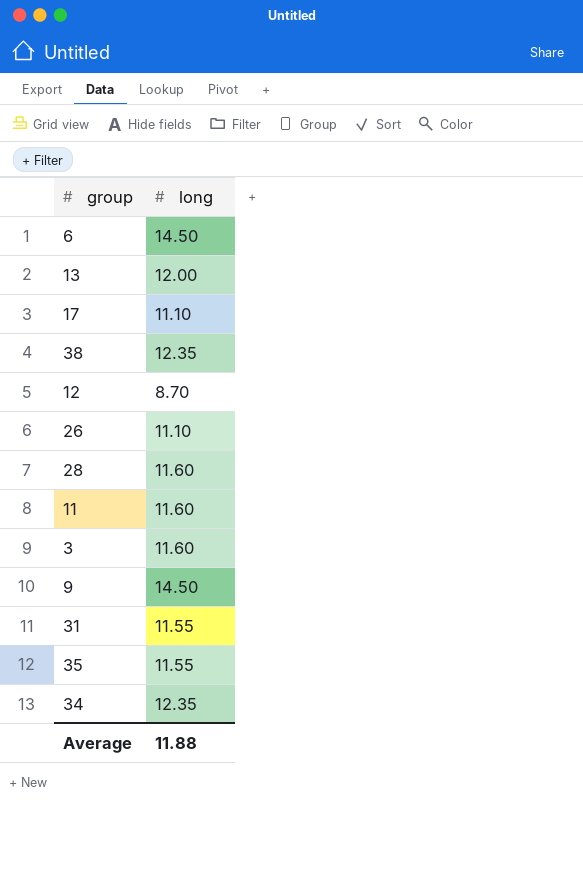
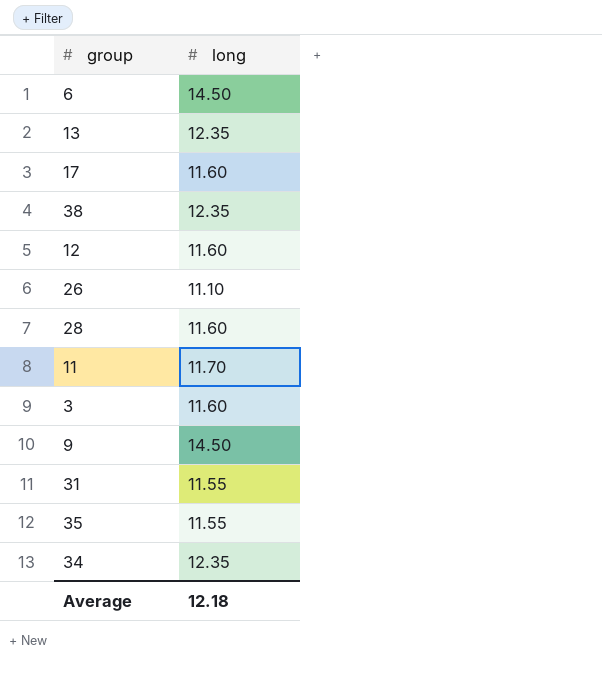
13 | long: 12.00 -> 12.35
17 | long: 11.10 -> 11.60
12 | long: 8.70 -> 11.60
11 | long: 11.60 -> 11.70
Average | long: 11.88 -> 12.18

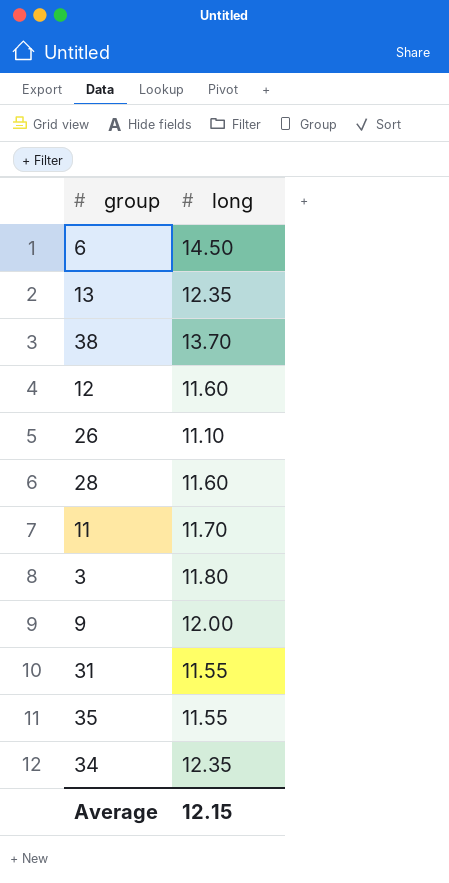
row 17: 11.60 -> none
38 | long: 12.35 -> 13.70
3 | long: 11.60 -> 11.80
9 | long: 14.50 -> 12.00
Average | long: 12.18 -> 12.15

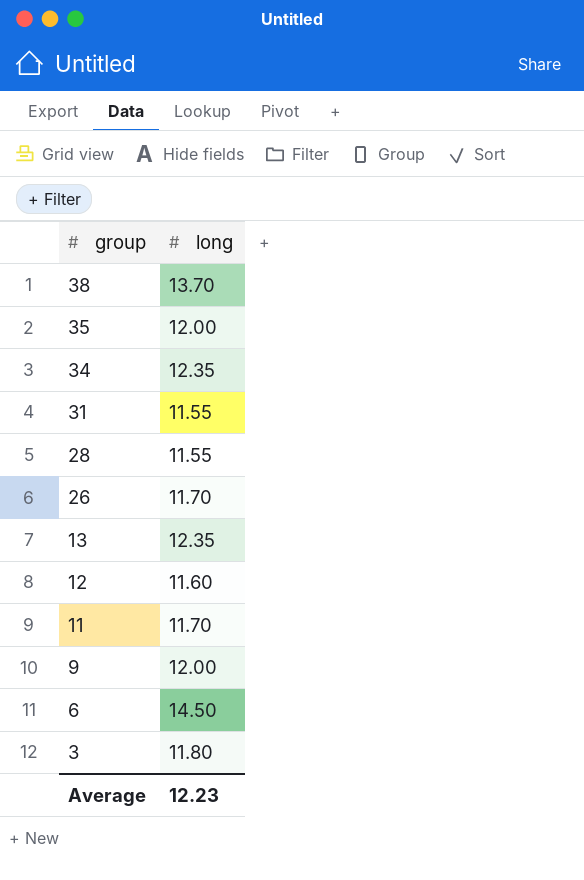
row order: none -> group descending
35 | long: 11.55 -> 12.00
28 | long: 11.60 -> 11.55
26 | long: 11.10 -> 11.70
Average | long: 12.15 -> 12.23

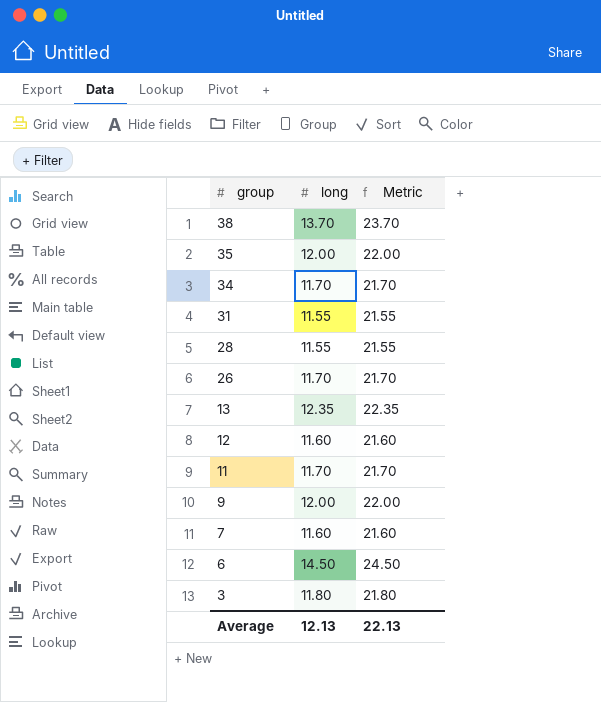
column Metric | formula: none -> [long] + 10
34 | long: 12.35 -> 11.70
row 7: none -> 11.60 | 21.60
Average | long: 12.23 -> 12.13

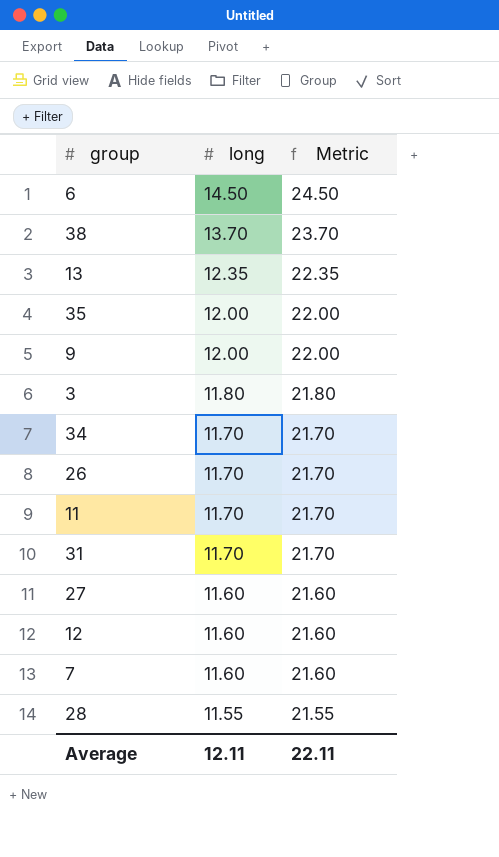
row order: group descending -> long descending
31 | long: 11.55 -> 11.70
31 | Metric: 21.55 -> 21.70
row 27: none -> 11.60 | 21.60
Average | long: 12.13 -> 12.11
Average | Metric: 22.13 -> 22.11

